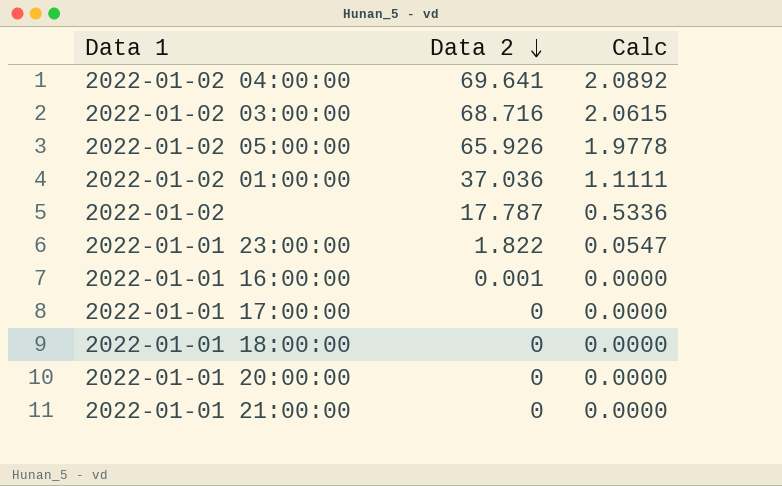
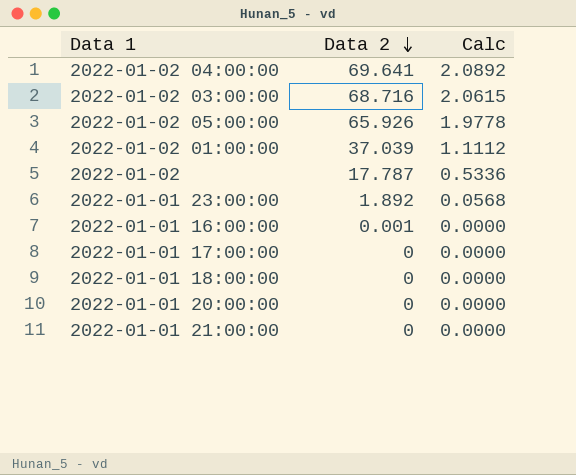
2022-01-02 01:00:00 | Data 2: 37.036 -> 37.039
2022-01-02 01:00:00 | Calc: 1.1111 -> 1.1112
2022-01-01 23:00:00 | Data 2: 1.822 -> 1.892
2022-01-01 23:00:00 | Calc: 0.0547 -> 0.0568

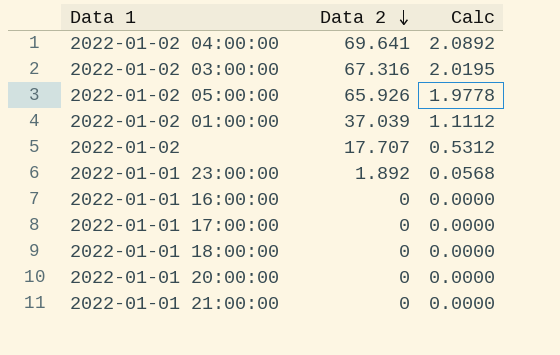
2022-01-02 03:00:00 | Data 2: 68.716 -> 67.316
2022-01-02 03:00:00 | Calc: 2.0615 -> 2.0195
2022-01-02 | Data 2: 17.787 -> 17.707
2022-01-02 | Calc: 0.5336 -> 0.5312
2022-01-01 16:00:00 | Data 2: 0.001 -> 0

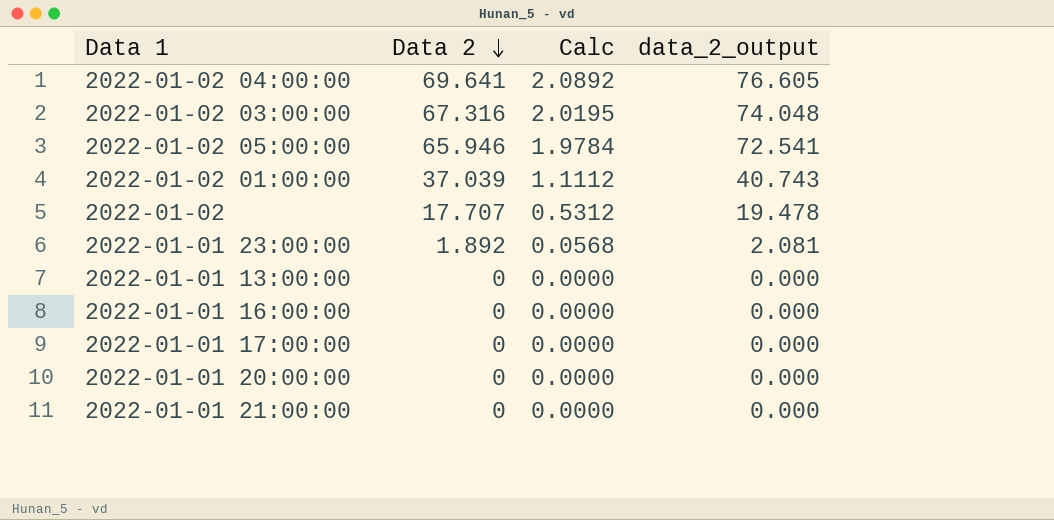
column data_2_output | formula: none -> [Data 2] * 1.1
row 2022-01-01 18:00:00: 0 | 0.0000 -> none
2022-01-02 05:00:00 | Data 2: 65.926 -> 65.946
2022-01-02 05:00:00 | Calc: 1.9778 -> 1.9784
row 2022-01-01 13:00:00: none -> 0 | 0.0000 | 0.000

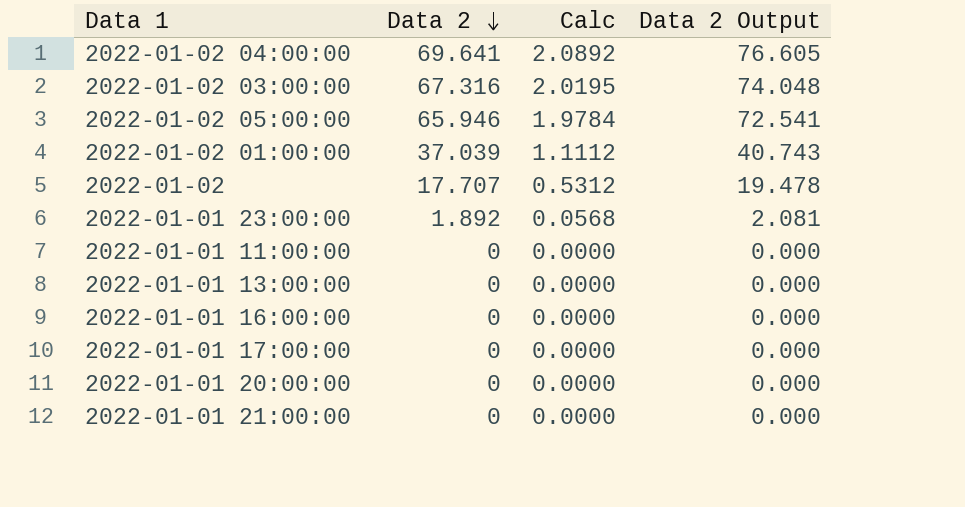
column name: data_2_output -> Data 2 Output
row 2022-01-01 11:00:00: none -> 0 | 0.0000 | 0.000

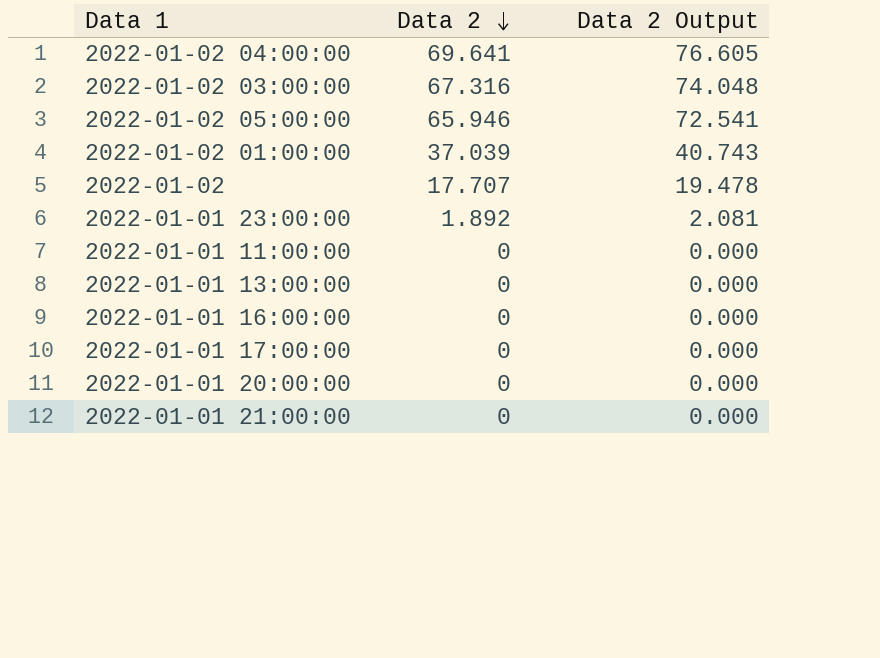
column Calc | formula: [Data 2] * 0.03 -> none

